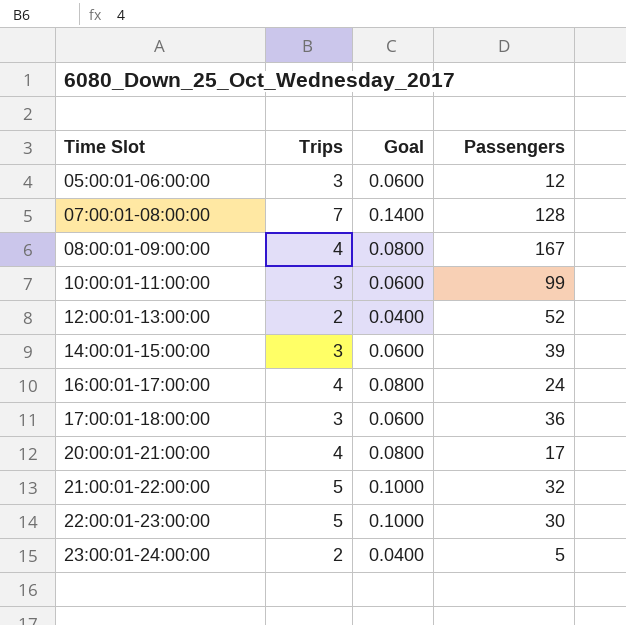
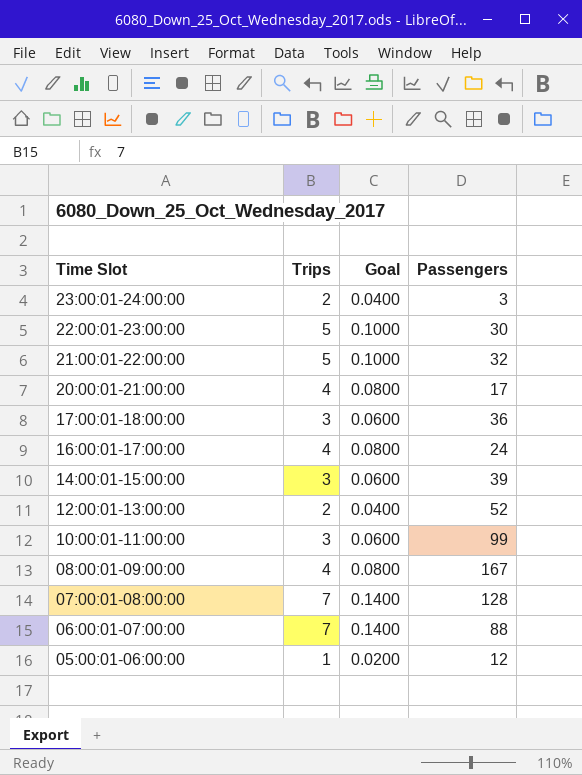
row order: Time Slot ascending -> Time Slot descending
23:00:01-24:00:00 | Passengers: 5 -> 3
row 06:00:01-07:00:00: none -> 7 | 0.1400 | 88
05:00:01-06:00:00 | Trips: 3 -> 1
05:00:01-06:00:00 | Goal: 0.0600 -> 0.0200

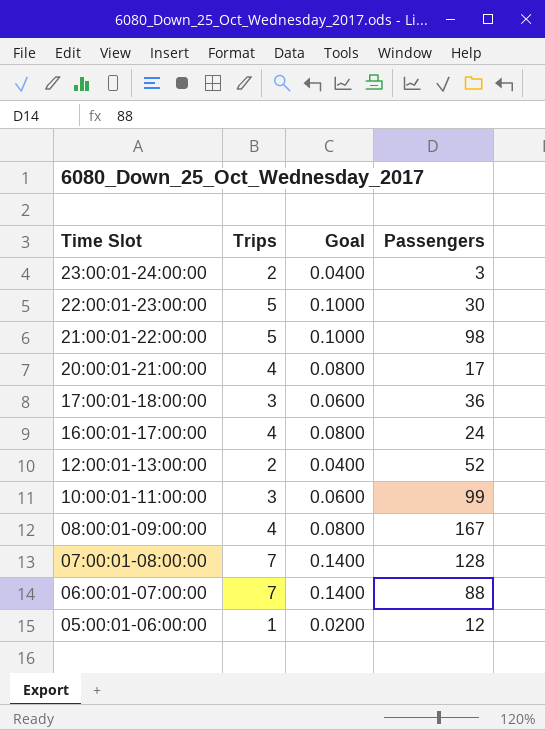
row 14:00:01-15:00:00: 3 | 0.0600 | 39 -> none
21:00:01-22:00:00 | Passengers: 32 -> 98

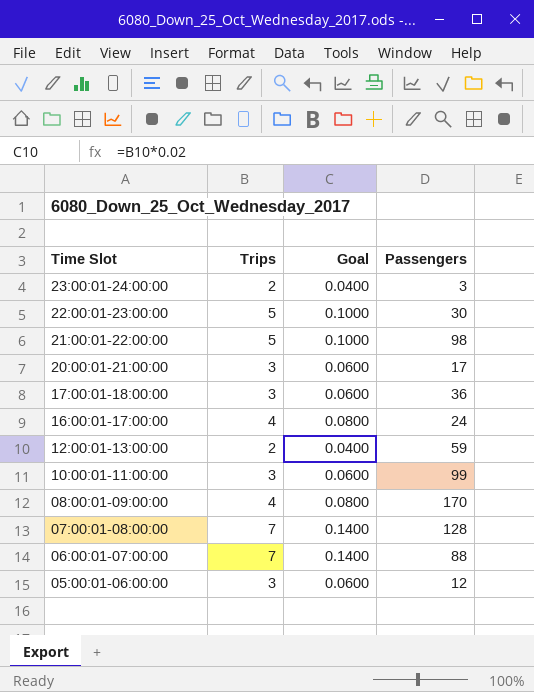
20:00:01-21:00:00 | Trips: 4 -> 3
20:00:01-21:00:00 | Goal: 0.0800 -> 0.0600
12:00:01-13:00:00 | Passengers: 52 -> 59
08:00:01-09:00:00 | Passengers: 167 -> 170
05:00:01-06:00:00 | Trips: 1 -> 3
05:00:01-06:00:00 | Goal: 0.0200 -> 0.0600

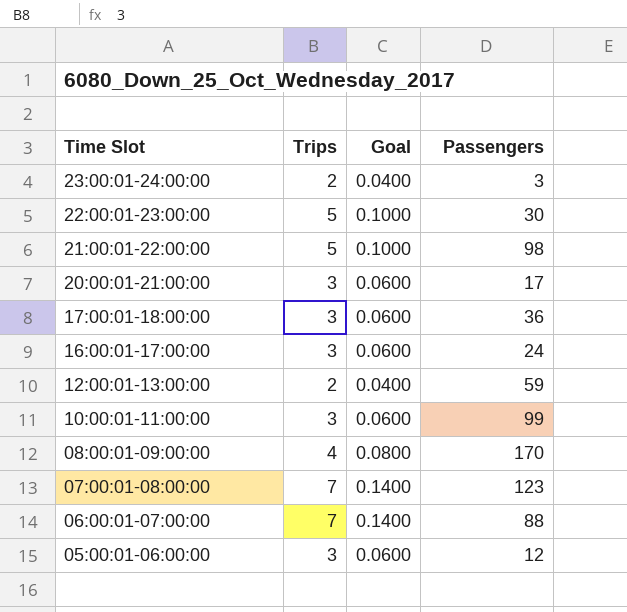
16:00:01-17:00:00 | Trips: 4 -> 3
16:00:01-17:00:00 | Goal: 0.0800 -> 0.0600
07:00:01-08:00:00 | Passengers: 128 -> 123

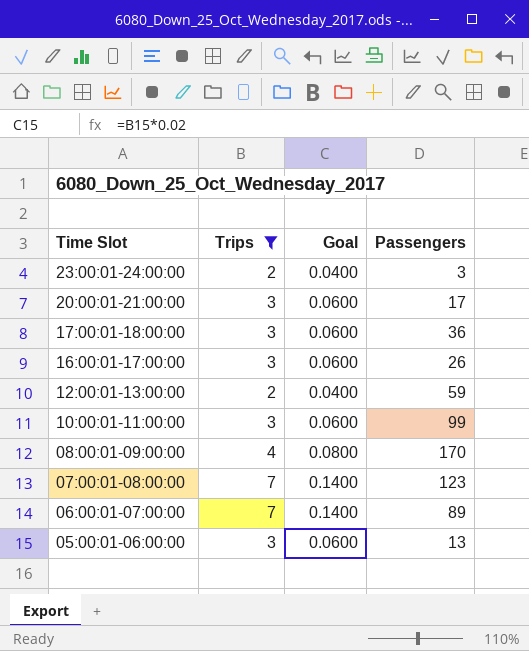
filter: none -> Trips != 5
16:00:01-17:00:00 | Passengers: 24 -> 26
06:00:01-07:00:00 | Passengers: 88 -> 89
05:00:01-06:00:00 | Passengers: 12 -> 13

